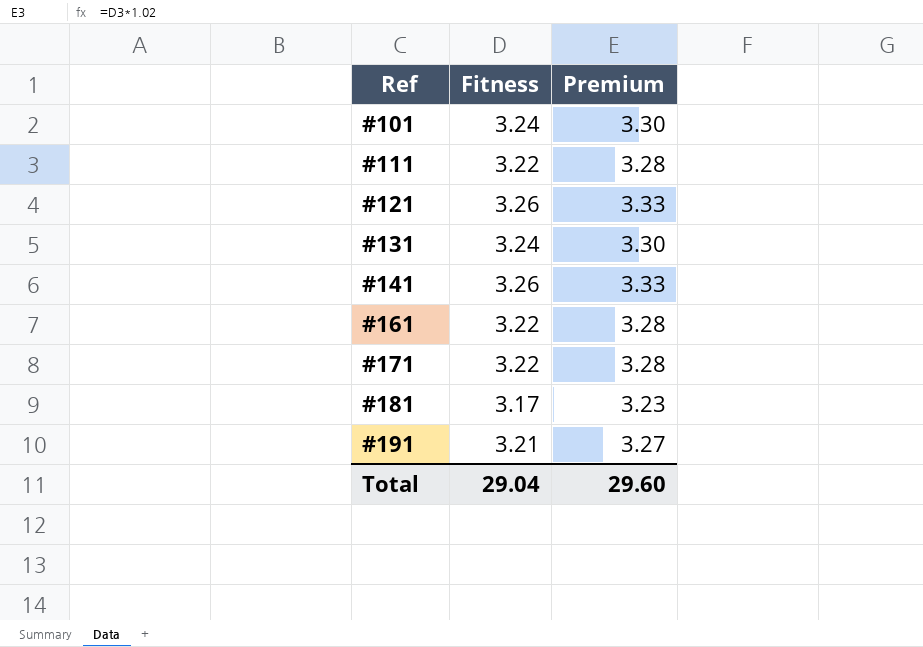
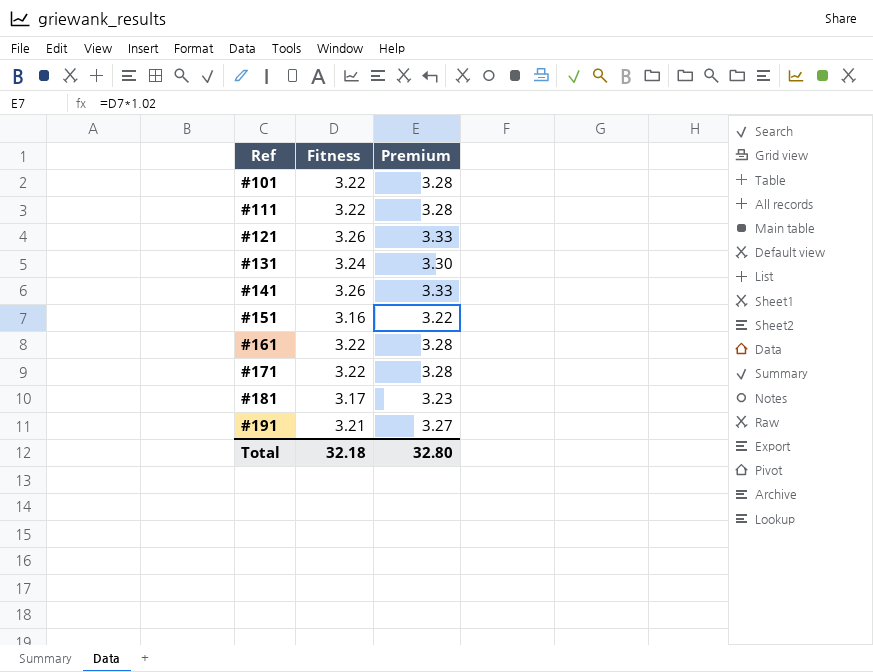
#101 | Fitness: 3.24 -> 3.22
#101 | Premium: 3.30 -> 3.28
row #151: none -> 3.16 | 3.22
Total | Fitness: 29.04 -> 32.18
Total | Premium: 29.60 -> 32.80

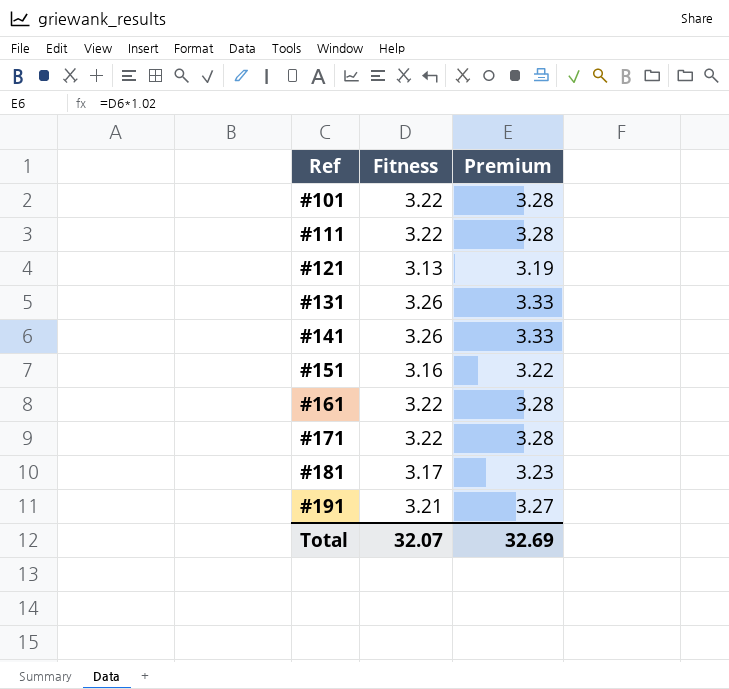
#121 | Fitness: 3.26 -> 3.13
#121 | Premium: 3.33 -> 3.19
#131 | Fitness: 3.24 -> 3.26
#131 | Premium: 3.30 -> 3.33
Total | Fitness: 32.18 -> 32.07
Total | Premium: 32.80 -> 32.69

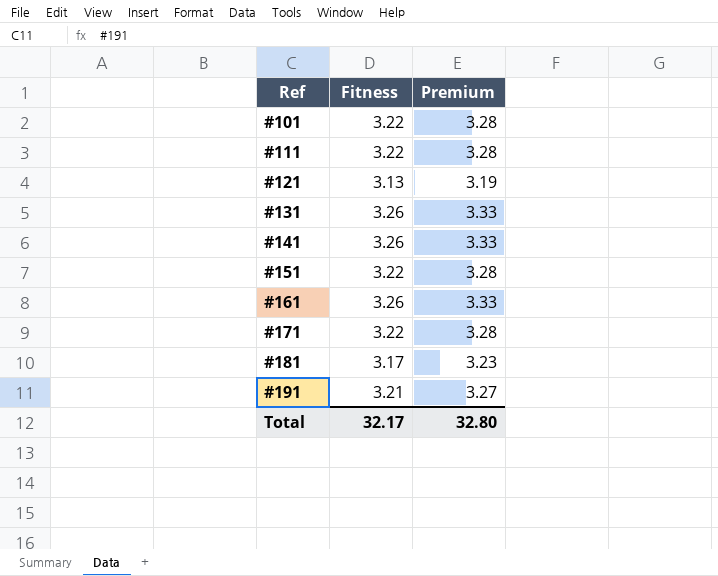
#151 | Fitness: 3.16 -> 3.22
#151 | Premium: 3.22 -> 3.28
#161 | Fitness: 3.22 -> 3.26
#161 | Premium: 3.28 -> 3.33
Total | Fitness: 32.07 -> 32.17
Total | Premium: 32.69 -> 32.80

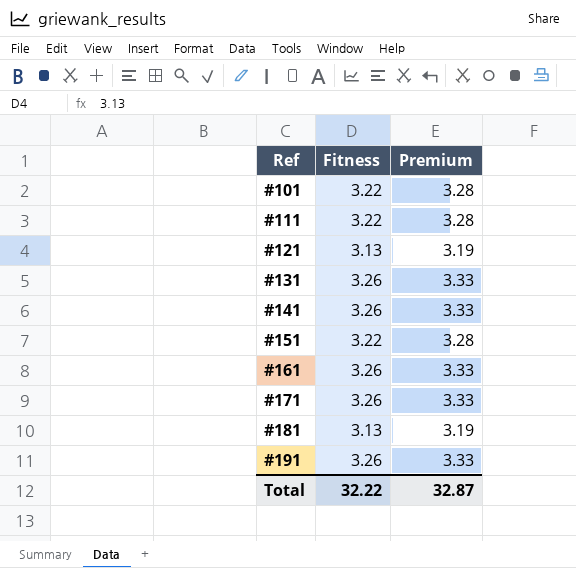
#171 | Fitness: 3.22 -> 3.26
#171 | Premium: 3.28 -> 3.33
#181 | Fitness: 3.17 -> 3.13
#181 | Premium: 3.23 -> 3.19
#191 | Fitness: 3.21 -> 3.26
#191 | Premium: 3.27 -> 3.33
Total | Fitness: 32.17 -> 32.22
Total | Premium: 32.80 -> 32.87

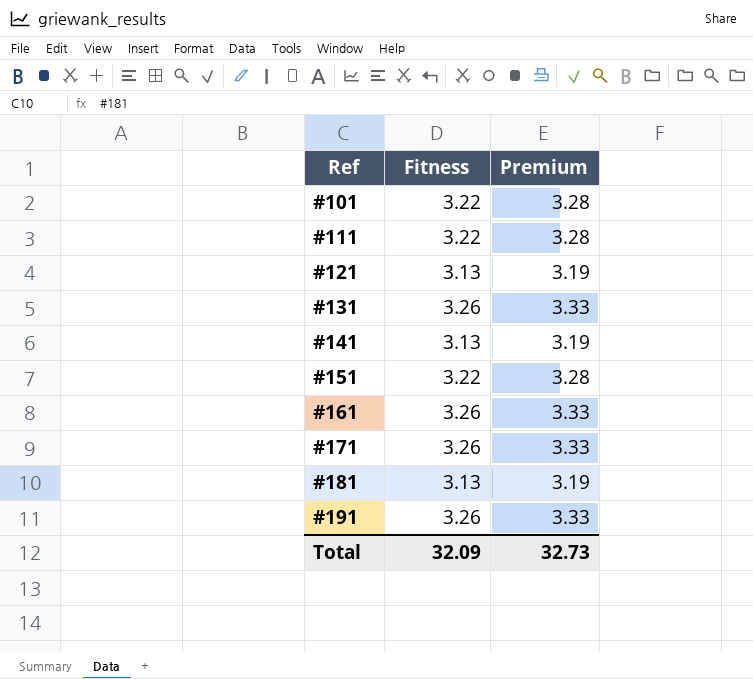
#141 | Fitness: 3.26 -> 3.13
#141 | Premium: 3.33 -> 3.19
Total | Fitness: 32.22 -> 32.09
Total | Premium: 32.87 -> 32.73

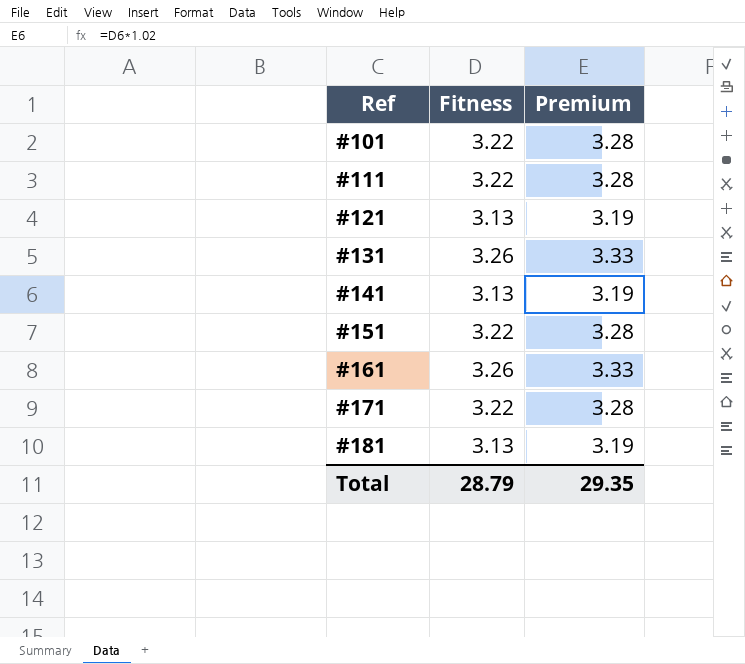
row #191: 3.26 | 3.33 -> none
#171 | Fitness: 3.26 -> 3.22
#171 | Premium: 3.33 -> 3.28
Total | Fitness: 32.09 -> 28.79
Total | Premium: 32.73 -> 29.35

